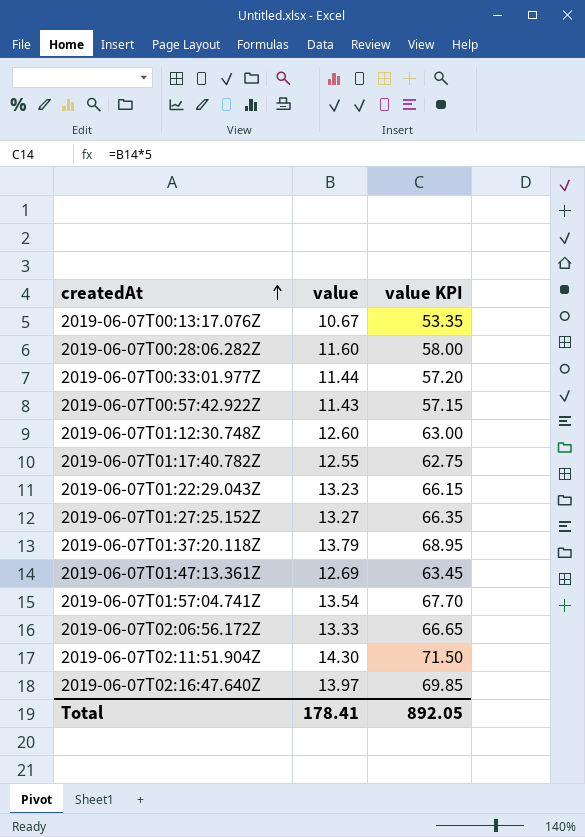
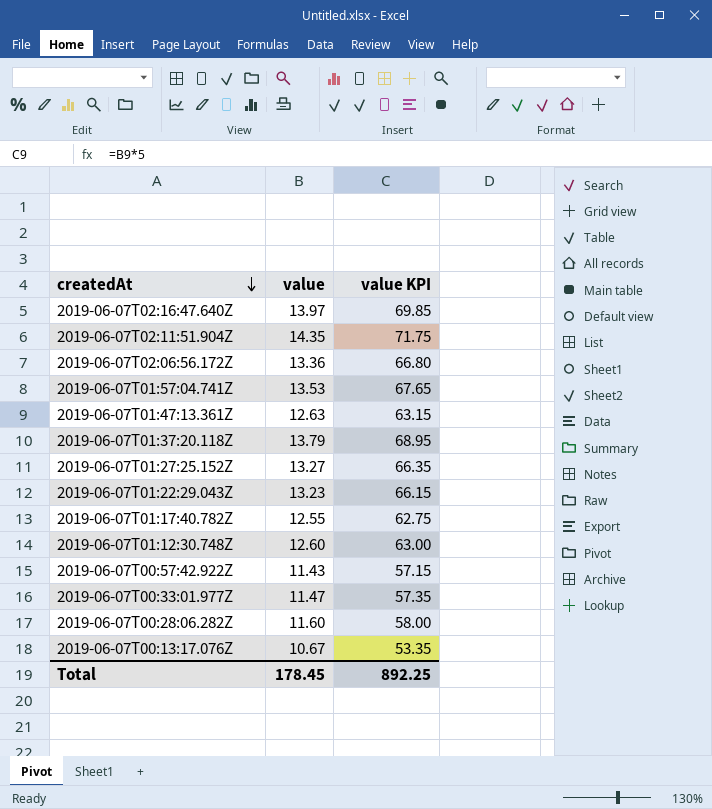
row order: createdAt ascending -> createdAt descending
2019-06-07T02:11:51.904Z | value: 14.30 -> 14.35
2019-06-07T02:11:51.904Z | value KPI: 71.50 -> 71.75
2019-06-07T02:06:56.172Z | value: 13.33 -> 13.36
2019-06-07T02:06:56.172Z | value KPI: 66.65 -> 66.80
2019-06-07T01:57:04.741Z | value: 13.54 -> 13.53
2019-06-07T01:57:04.741Z | value KPI: 67.70 -> 67.65
2019-06-07T01:47:13.361Z | value: 12.69 -> 12.63
2019-06-07T01:47:13.361Z | value KPI: 63.45 -> 63.15
2019-06-07T00:33:01.977Z | value: 11.44 -> 11.47
2019-06-07T00:33:01.977Z | value KPI: 57.20 -> 57.35
Total | value: 178.41 -> 178.45
Total | value KPI: 892.05 -> 892.25

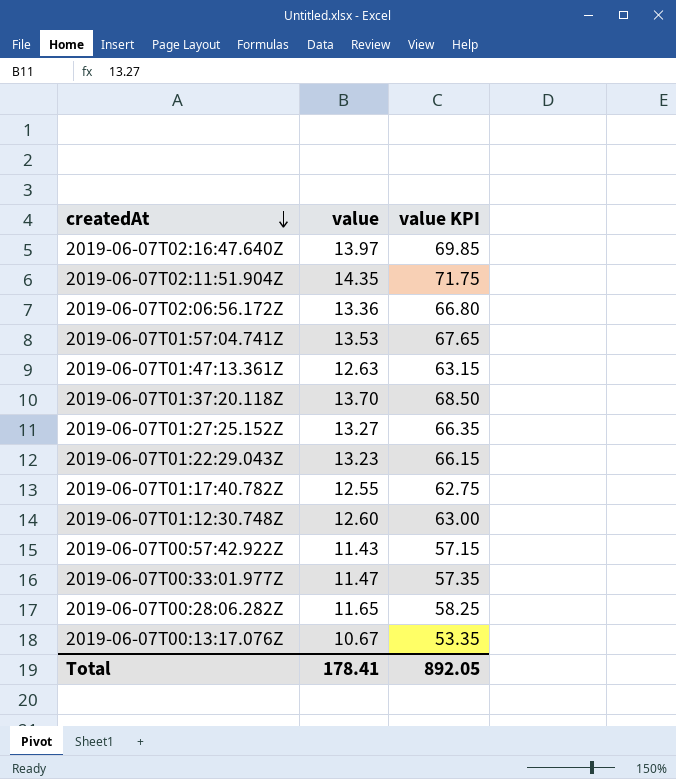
2019-06-07T01:37:20.118Z | value: 13.79 -> 13.70
2019-06-07T01:37:20.118Z | value KPI: 68.95 -> 68.50
2019-06-07T00:28:06.282Z | value: 11.60 -> 11.65
2019-06-07T00:28:06.282Z | value KPI: 58.00 -> 58.25
Total | value: 178.45 -> 178.41
Total | value KPI: 892.25 -> 892.05

